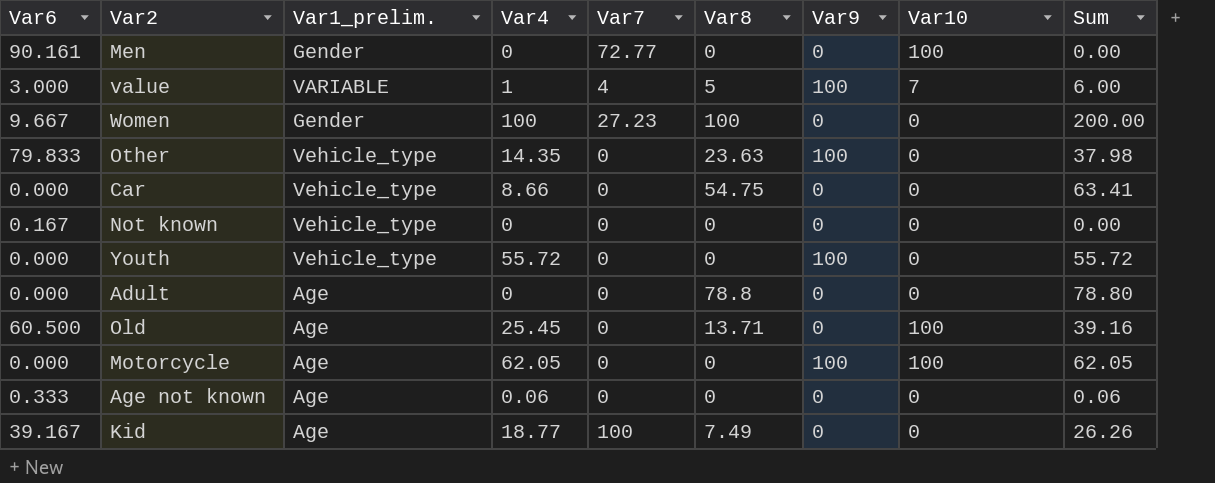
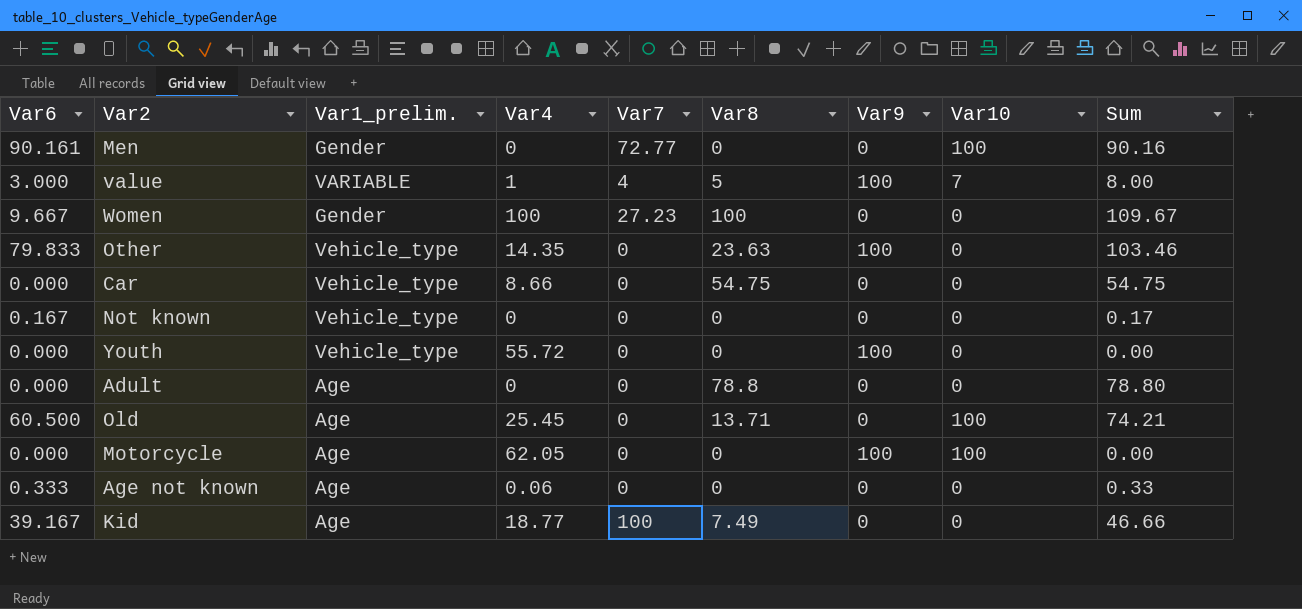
column Sum | formula: [Var4] + [Var8] -> [Var6] + [Var8]

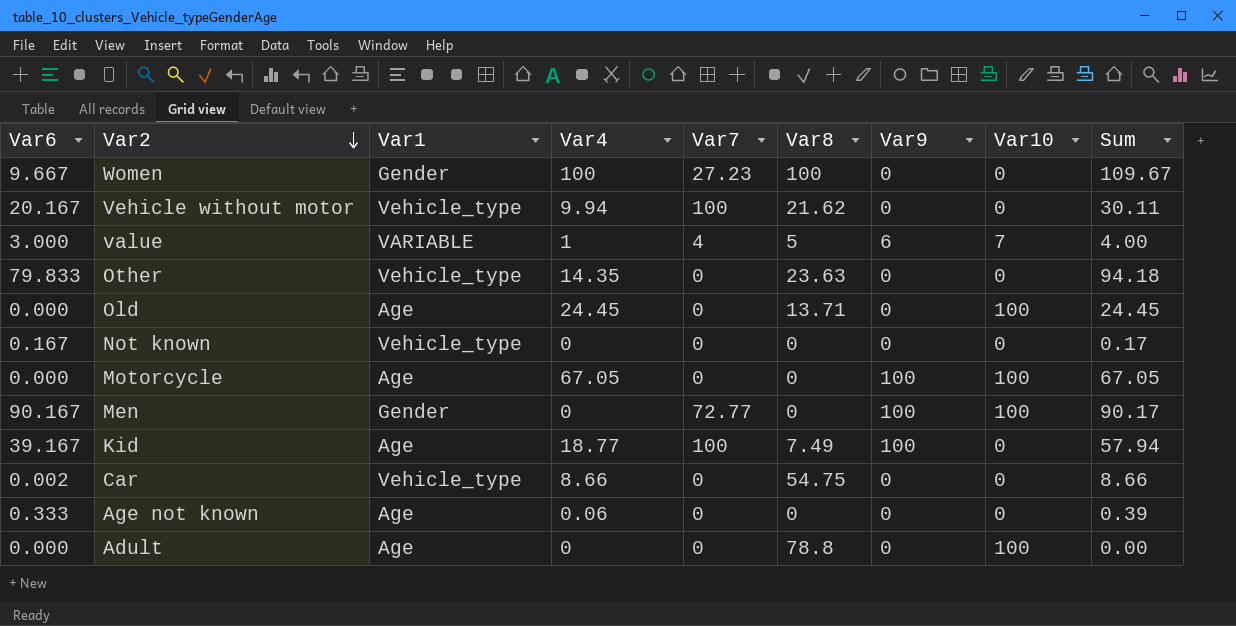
row order: none -> Var2 descending
column name: Var1_prelim. -> Var1
column Sum | formula: [Var6] + [Var8] -> [Var6] + [Var4]
row Youth: 0.000 | Vehicle_type | 55.72 | 0 | 0 | 100 | 0 | 0.00 -> none
row Vehicle without motor: none -> 20.167 | Vehicle_type | 9.94 | 100 | 21.62 | 0 | 0 | 30.11
value | Var9: 100 -> 6
Other | Var9: 100 -> 0
Old | Var6: 60.500 -> 0.000
Old | Var4: 25.45 -> 24.45
Motorcycle | Var4: 62.05 -> 67.05
Men | Var6: 90.161 -> 90.167
Men | Var9: 0 -> 100
Kid | Var9: 0 -> 100
Car | Var6: 0.000 -> 0.002
Adult | Var10: 0 -> 100

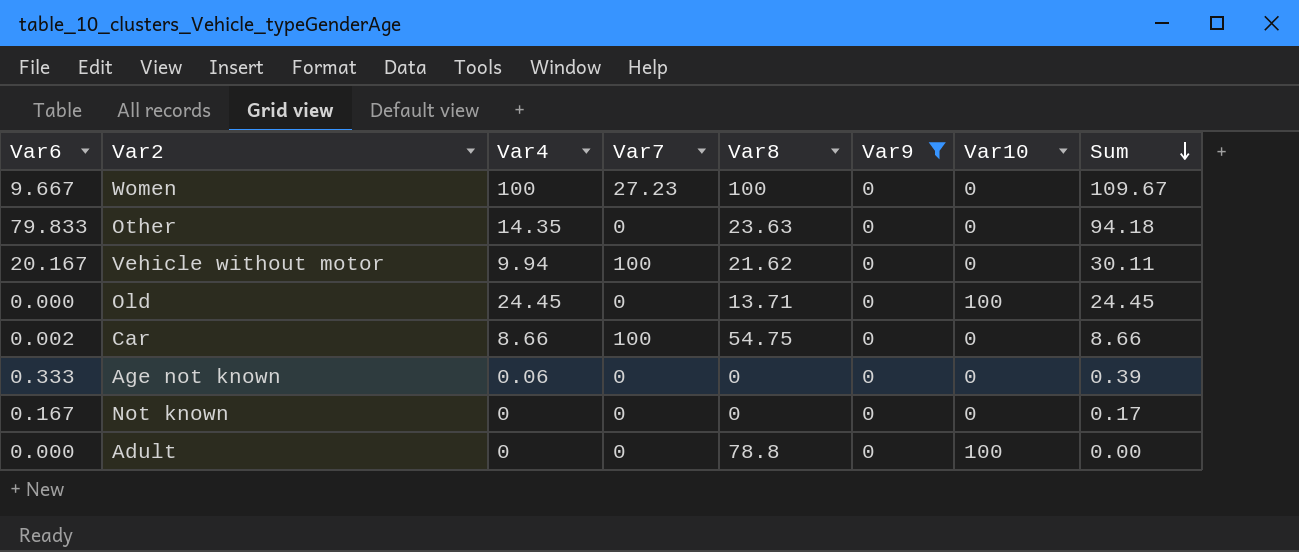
filter: none -> Var9 = 0
row order: Var2 descending -> Sum descending
column Var1 | position: 3 -> none
Car | Var7: 0 -> 100

